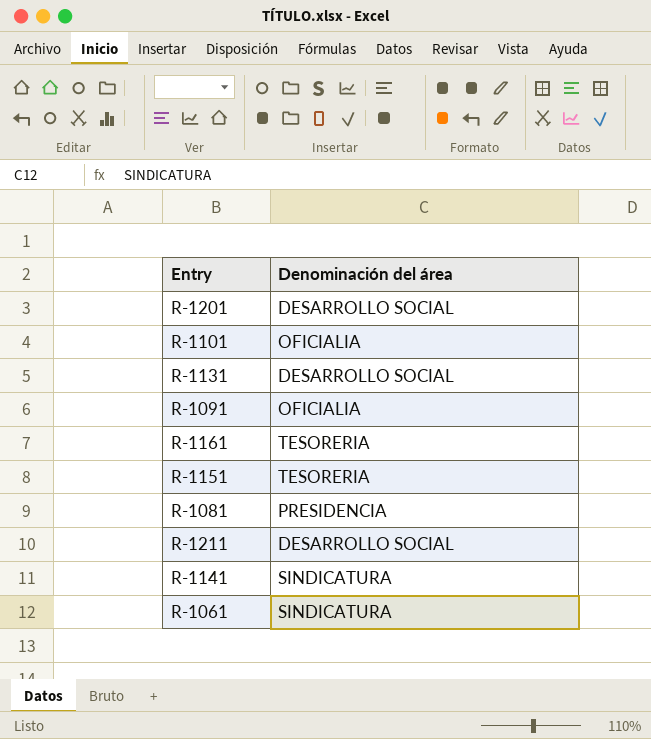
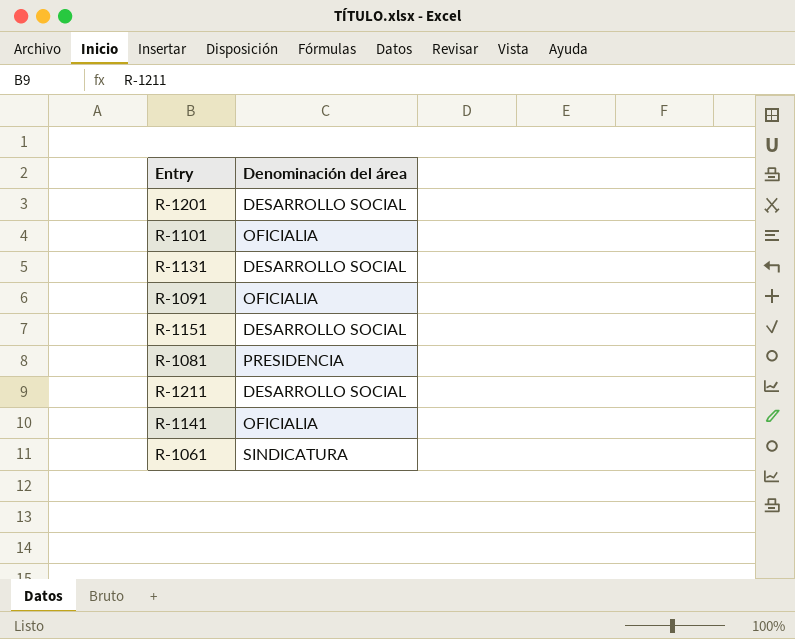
row R-1161: TESORERIA -> none
R-1151 | Denominación del área: TESORERIA -> DESARROLLO SOCIAL
R-1141 | Denominación del área: SINDICATURA -> OFICIALIA

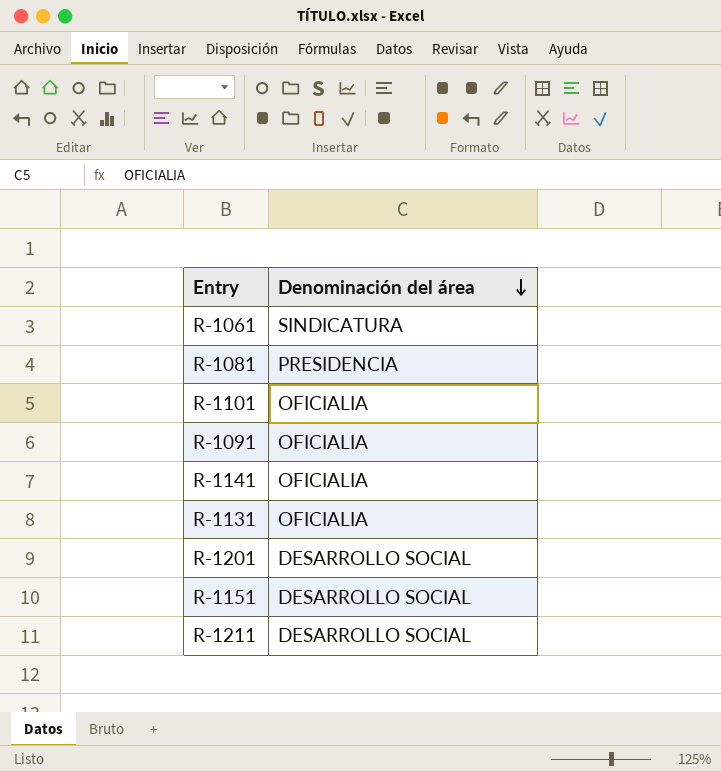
row order: none -> Denominación del área descending
R-1131 | Denominación del área: DESARROLLO SOCIAL -> OFICIALIA

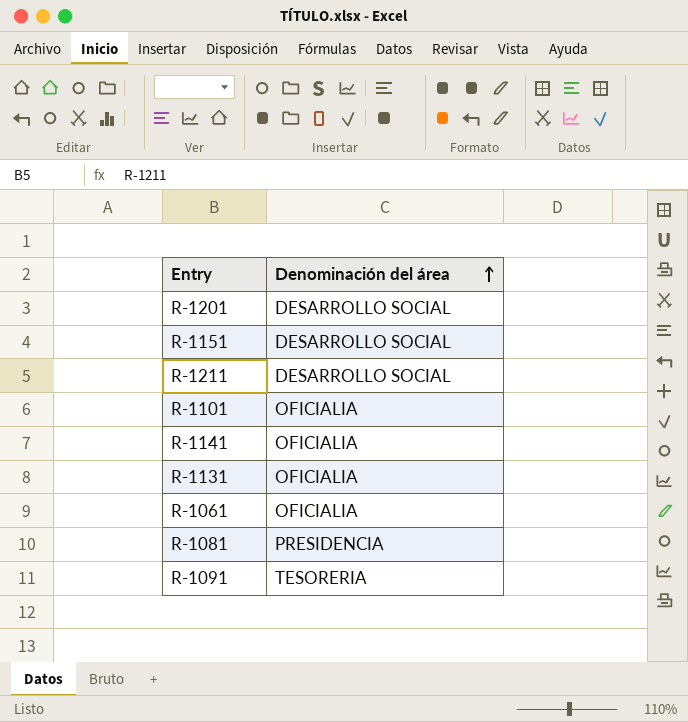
row order: Denominación del área descending -> Denominación del área ascending
R-1061 | Denominación del área: SINDICATURA -> OFICIALIA
R-1091 | Denominación del área: OFICIALIA -> TESORERIA

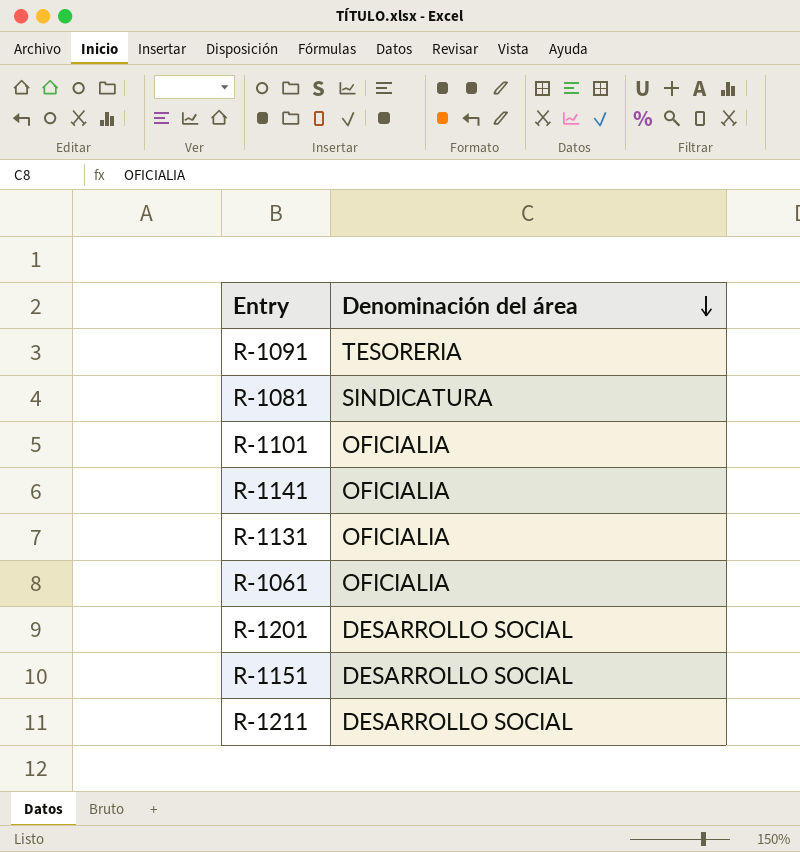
row order: Denominación del área ascending -> Denominación del área descending
R-1081 | Denominación del área: PRESIDENCIA -> SINDICATURA

